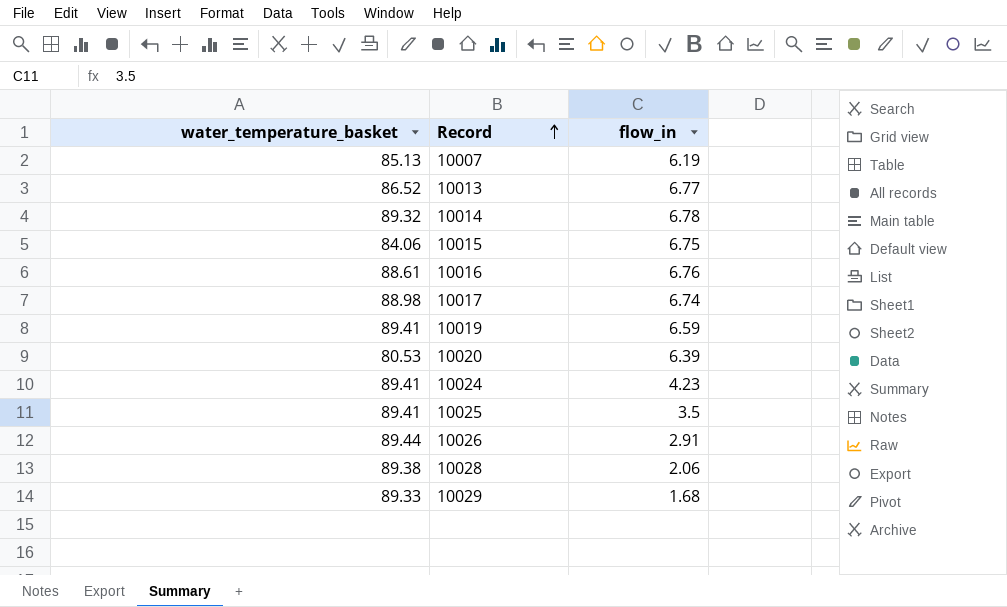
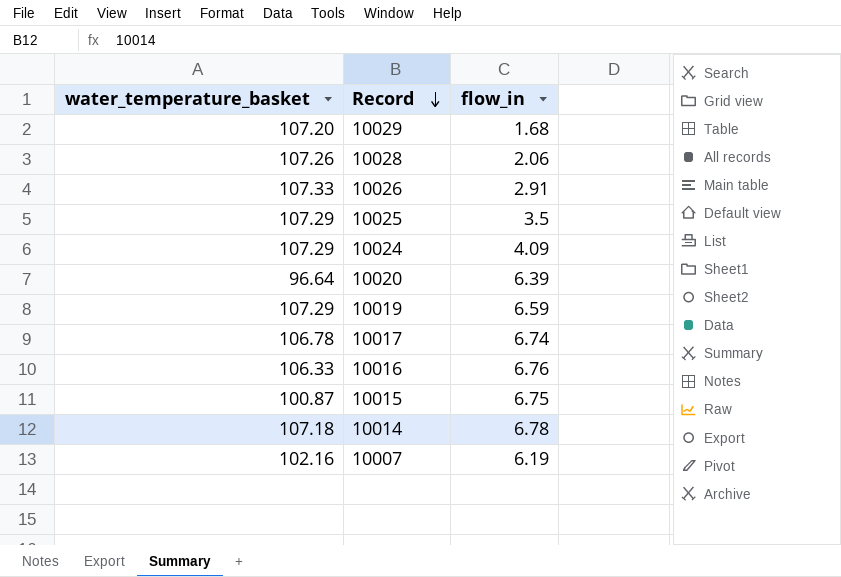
row order: Record ascending -> Record descending
row 10013: 86.52 | 6.77 -> none
10029 | water_temperature_basket: 89.33 -> 107.20
10028 | water_temperature_basket: 89.38 -> 107.26
10026 | water_temperature_basket: 89.44 -> 107.33
10025 | water_temperature_basket: 89.41 -> 107.29
10024 | water_temperature_basket: 89.41 -> 107.29
10024 | flow_in: 4.23 -> 4.09
10020 | water_temperature_basket: 80.53 -> 96.64
10019 | water_temperature_basket: 89.41 -> 107.29
10017 | water_temperature_basket: 88.98 -> 106.78
10016 | water_temperature_basket: 88.61 -> 106.33
10015 | water_temperature_basket: 84.06 -> 100.87
10014 | water_temperature_basket: 89.32 -> 107.18
10007 | water_temperature_basket: 85.13 -> 102.16

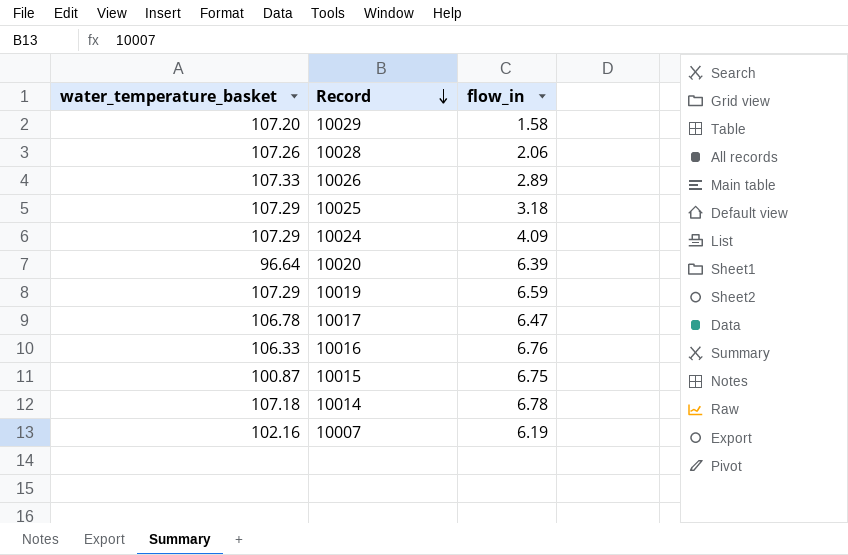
10029 | flow_in: 1.68 -> 1.58
10026 | flow_in: 2.91 -> 2.89
10025 | flow_in: 3.5 -> 3.18
10017 | flow_in: 6.74 -> 6.47

